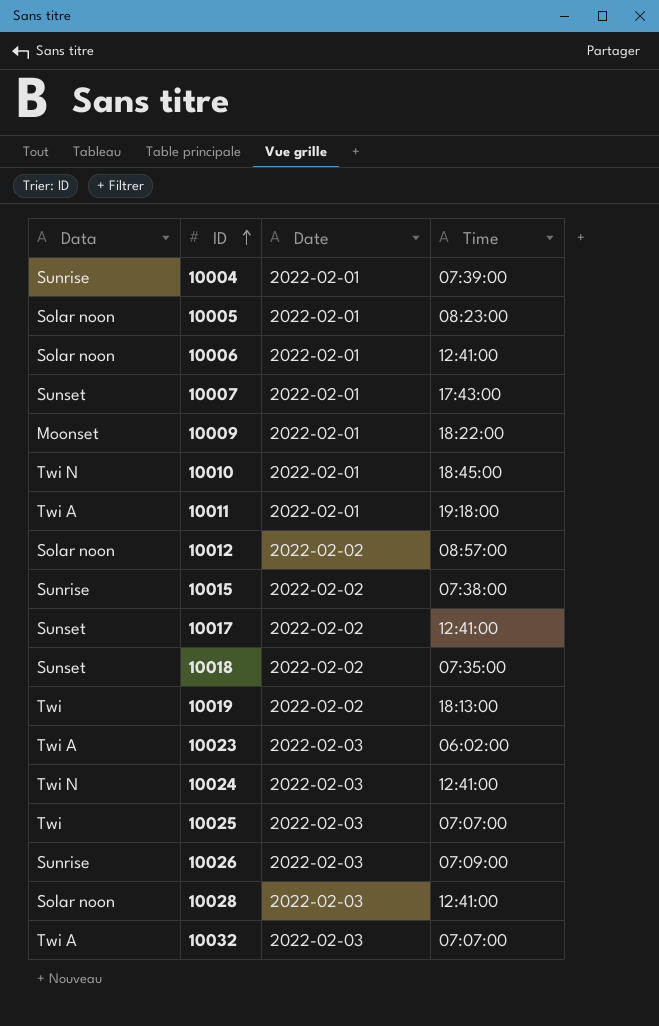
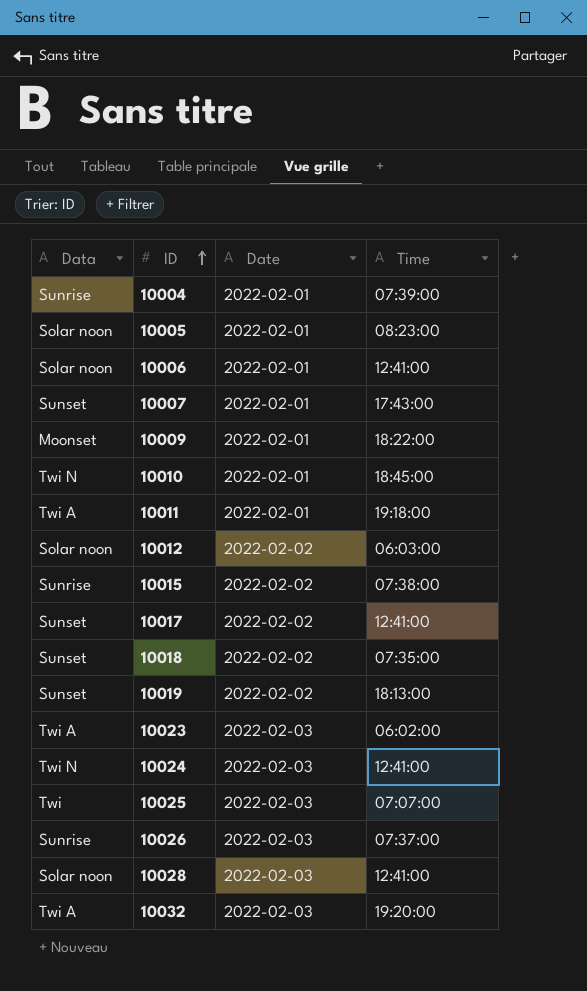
10012 | Time: 08:57:00 -> 06:03:00
10019 | Data: Twi -> Sunset
10026 | Time: 07:09:00 -> 07:37:00
10032 | Time: 07:07:00 -> 19:20:00

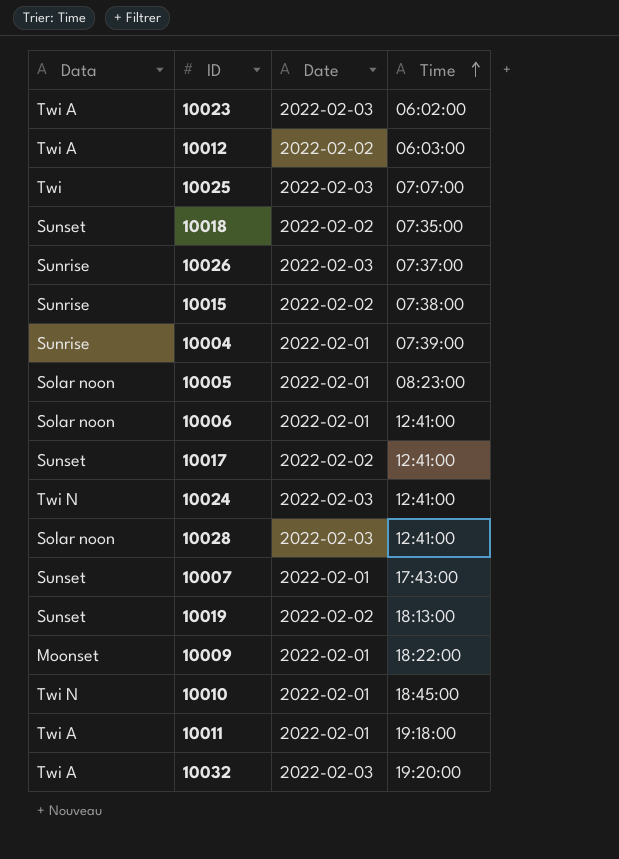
row order: ID ascending -> Time ascending
10012 | Data: Solar noon -> Twi A

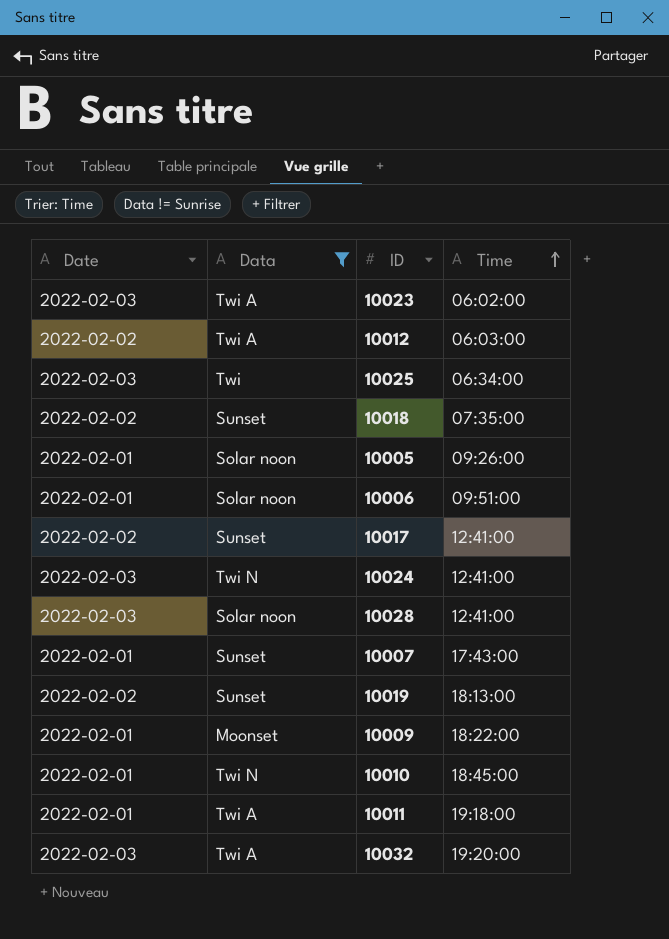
filter: none -> Data != Sunrise
column Date | position: 3 -> 1
10025 | Time: 07:07:00 -> 06:34:00
10005 | Time: 08:23:00 -> 09:26:00
10006 | Time: 12:41:00 -> 09:51:00

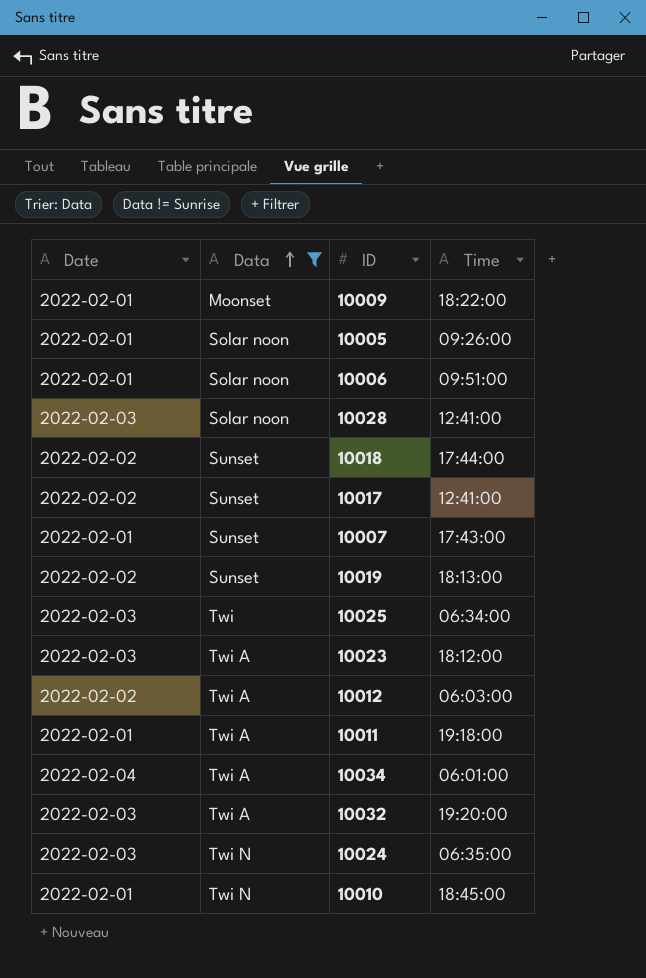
row order: Time ascending -> Data ascending
10018 | Time: 07:35:00 -> 17:44:00
10023 | Time: 06:02:00 -> 18:12:00
row 10034: none -> 2022-02-04 | Twi A | 06:01:00
10024 | Time: 12:41:00 -> 06:35:00

